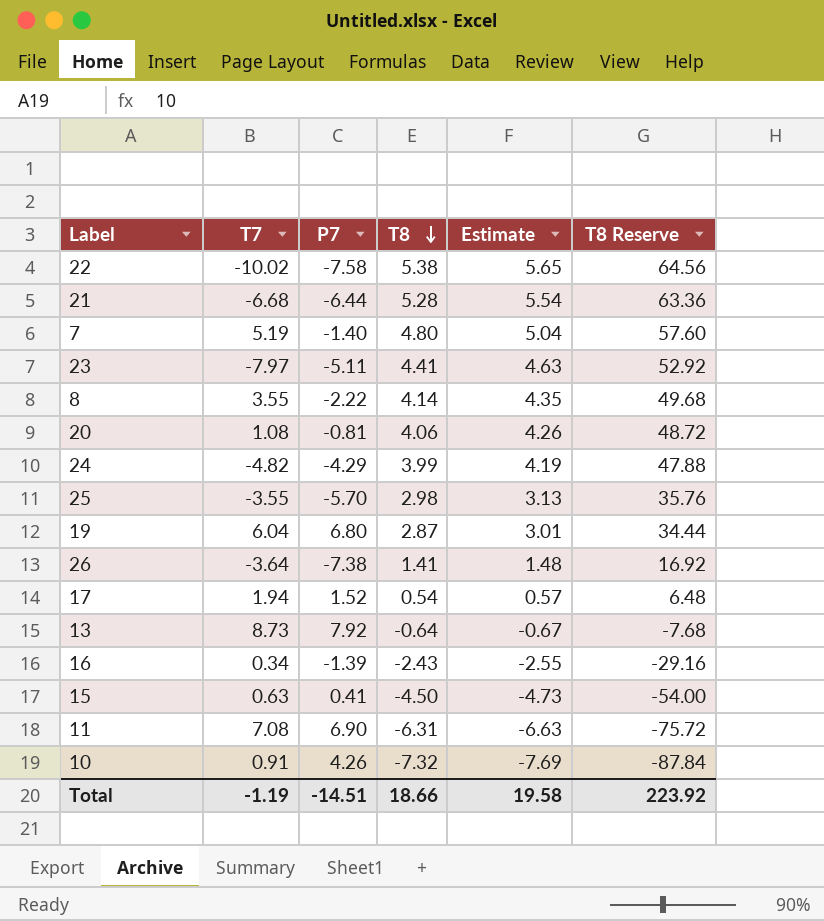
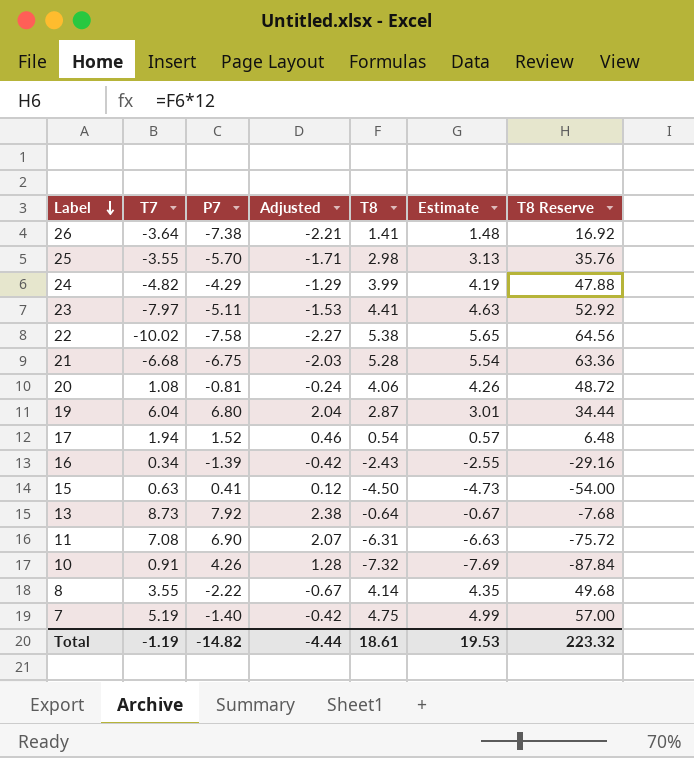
row order: T8 descending -> Label descending
column Adjusted | formula: none -> [P7] * 0.3
21 | P7: -6.44 -> -6.75
7 | T8: 4.80 -> 4.75
7 | Estimate: 5.04 -> 4.99
7 | T8 Reserve: 57.60 -> 57.00
Total | P7: -14.51 -> -14.82
Total | T8: 18.66 -> 18.61
Total | Estimate: 19.58 -> 19.53
Total | T8 Reserve: 223.92 -> 223.32

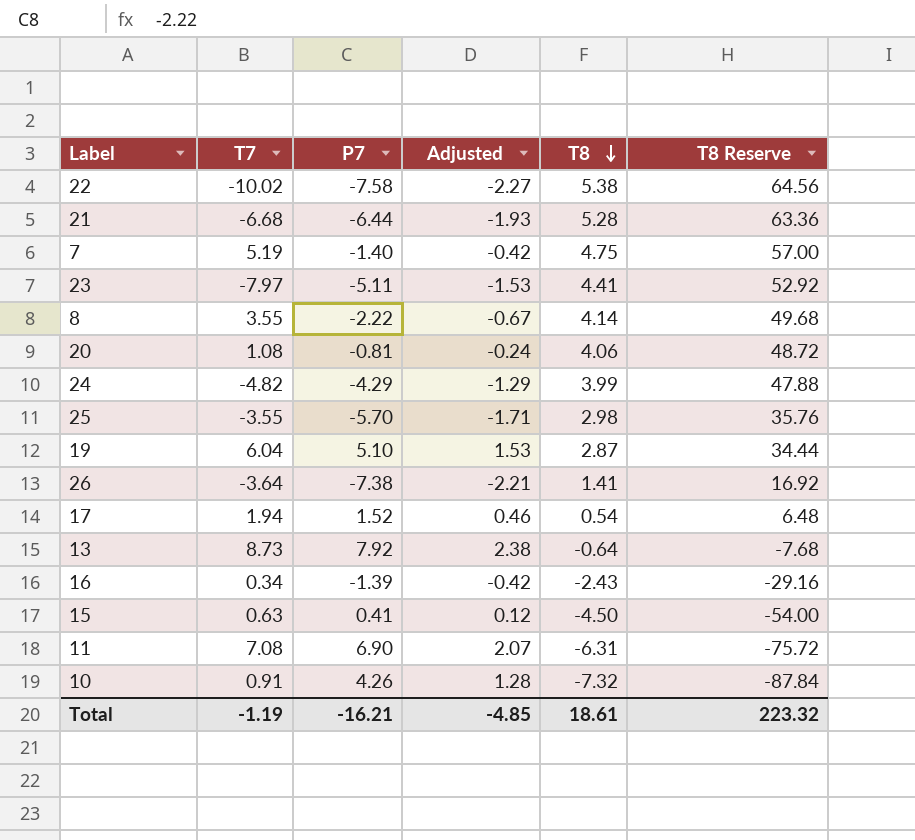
row order: Label descending -> T8 descending
column Estimate | formula: [T8] * 1.05 -> none
21 | P7: -6.75 -> -6.44
21 | Adjusted: -2.03 -> -1.93
19 | P7: 6.80 -> 5.10
19 | Adjusted: 2.04 -> 1.53
Total | P7: -14.82 -> -16.21
Total | Adjusted: -4.44 -> -4.85

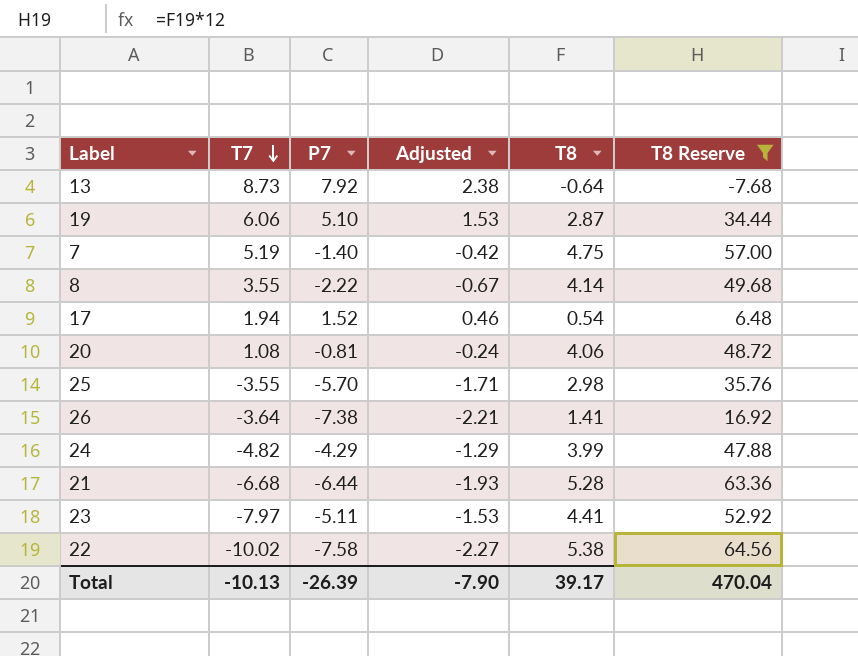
filter: none -> T8 Reserve >= -7.68
row order: T8 descending -> T7 descending
19 | T7: 6.04 -> 6.06
Total | T7: -1.19 -> -10.13
Total | P7: -16.21 -> -26.39
Total | Adjusted: -4.85 -> -7.90
Total | T8: 18.61 -> 39.17
Total | T8 Reserve: 223.32 -> 470.04

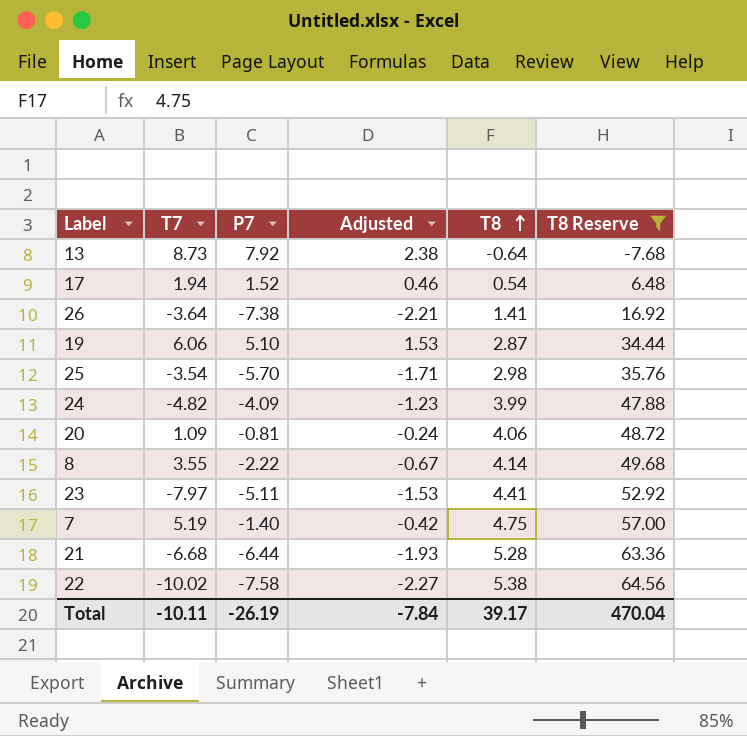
row order: T7 descending -> T8 ascending
25 | T7: -3.55 -> -3.54
24 | P7: -4.29 -> -4.09
24 | Adjusted: -1.29 -> -1.23
20 | T7: 1.08 -> 1.09
Total | T7: -10.13 -> -10.11
Total | P7: -26.39 -> -26.19
Total | Adjusted: -7.90 -> -7.84

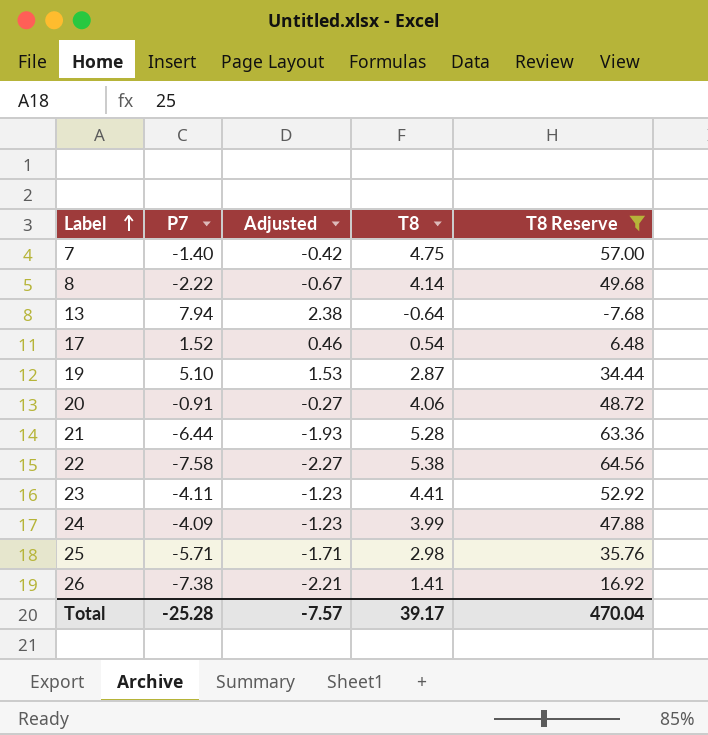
row order: T8 ascending -> Label ascending
column T7 | position: 2 -> none
13 | P7: 7.92 -> 7.94
20 | P7: -0.81 -> -0.91
20 | Adjusted: -0.24 -> -0.27
23 | P7: -5.11 -> -4.11
23 | Adjusted: -1.53 -> -1.23
25 | P7: -5.70 -> -5.71
Total | P7: -26.19 -> -25.28
Total | Adjusted: -7.84 -> -7.57

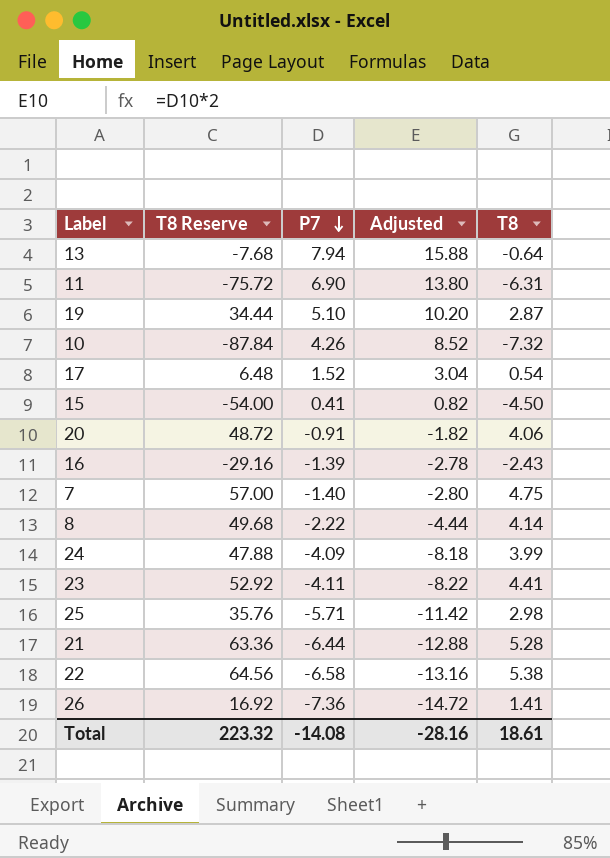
filter: T8 Reserve >= -7.68 -> none
row order: Label ascending -> P7 descending
column T8 Reserve | position: 5 -> 2
column Adjusted | formula: [P7] * 0.3 -> [P7] * 2
22 | P7: -7.58 -> -6.58
26 | P7: -7.38 -> -7.36
Total | T8 Reserve: 470.04 -> 223.32
Total | P7: -25.28 -> -14.08
Total | Adjusted: -7.57 -> -28.16
Total | T8: 39.17 -> 18.61

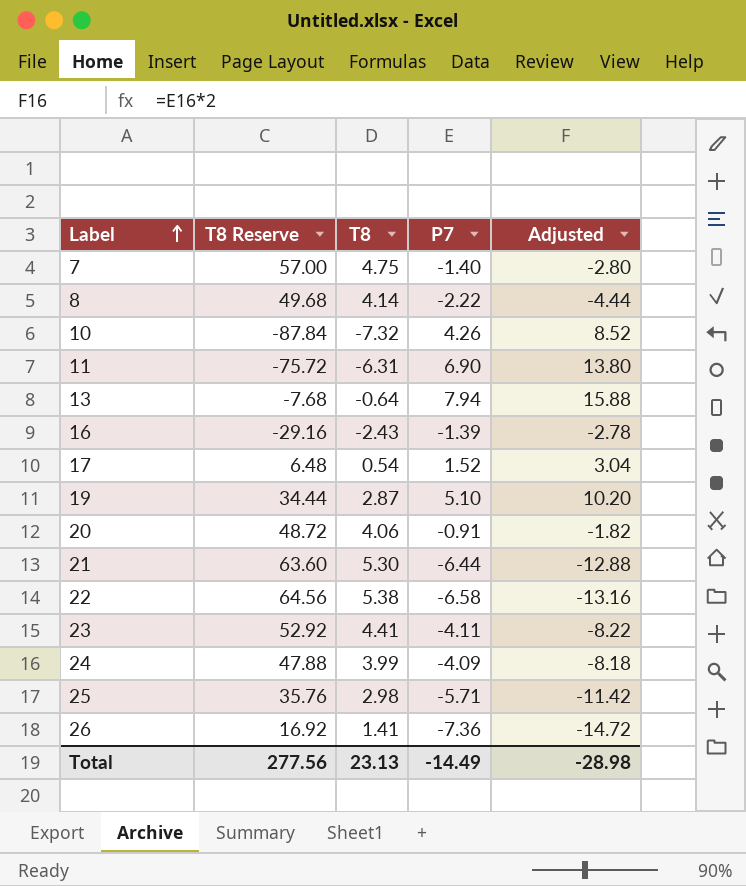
row order: P7 descending -> Label ascending
column T8 | position: 5 -> 3
row 15: -54.00 | 0.41 | 0.82 | -4.50 -> none
21 | T8 Reserve: 63.36 -> 63.60
21 | T8: 5.28 -> 5.30
Total | T8 Reserve: 223.32 -> 277.56
Total | T8: 18.61 -> 23.13
Total | P7: -14.08 -> -14.49
Total | Adjusted: -28.16 -> -28.98

